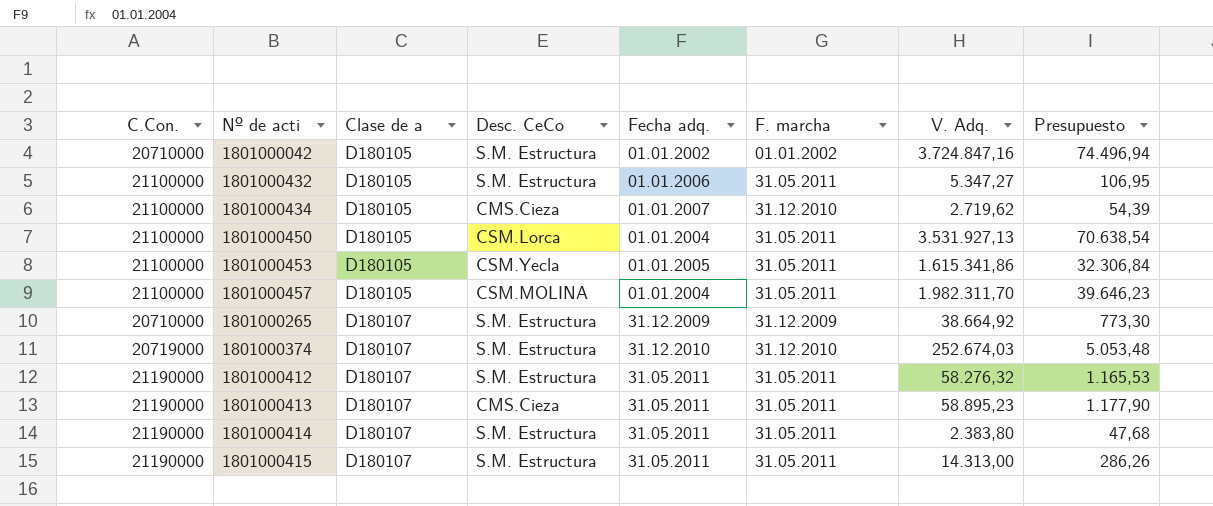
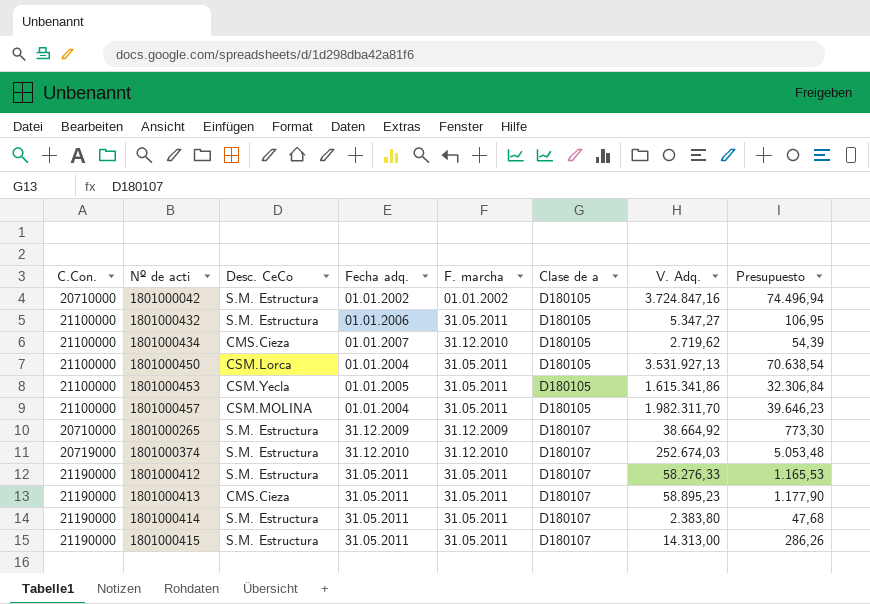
column Clase de a | position: 3 -> 6
1801000412 | V. Adq.: 58.276,32 -> 58.276,33

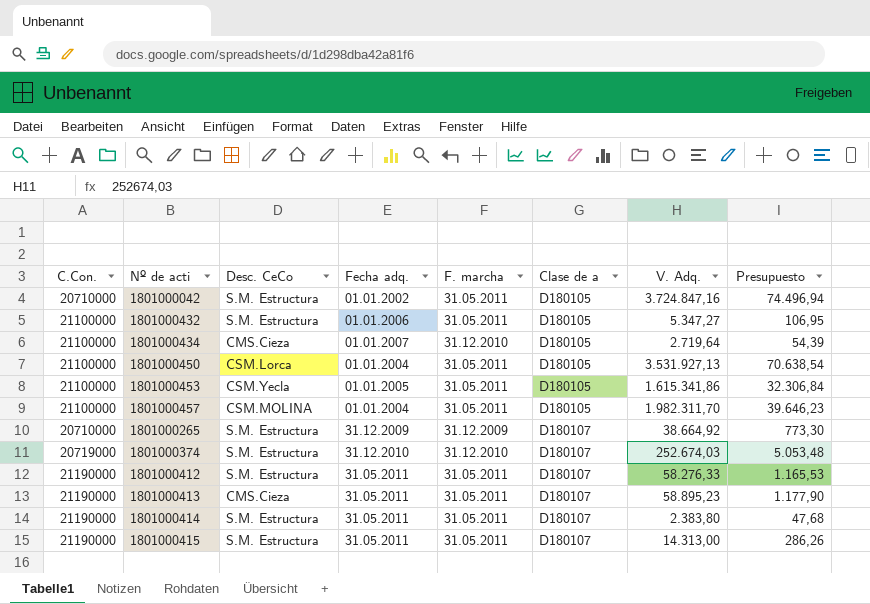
1801000042 | F. marcha: 01.01.2002 -> 31.05.2011
1801000434 | V. Adq.: 2.719,62 -> 2.719,64

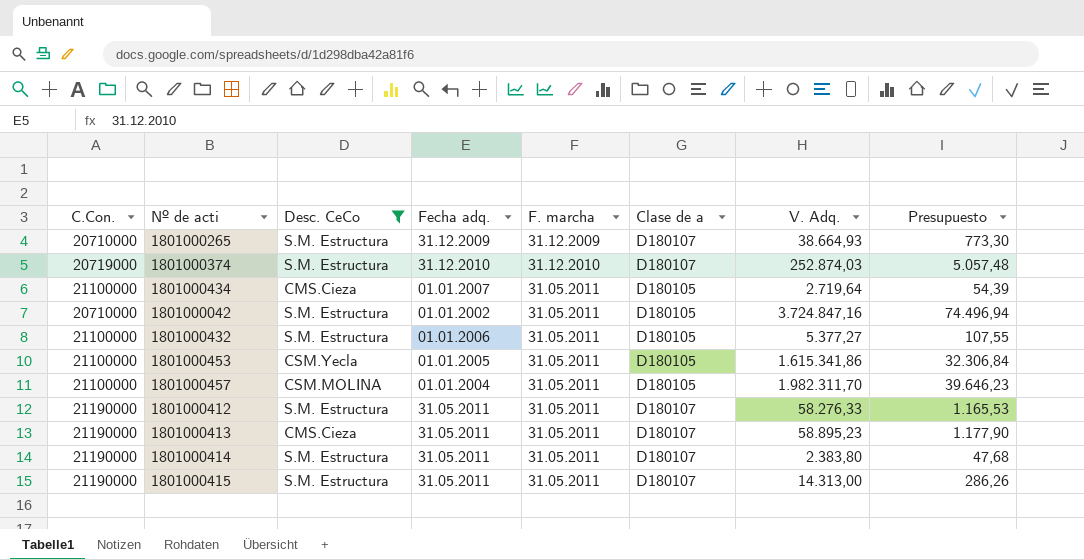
filter: none -> Desc. CeCo != CSM.Lorca
row order: Clase de a ascending -> F. marcha ascending
1801000265 | V. Adq.: 38.664,92 -> 38.664,93
1801000374 | V. Adq.: 252.674,03 -> 252.874,03
1801000374 | Presupuesto: 5.053,48 -> 5.057,48
1801000434 | F. marcha: 31.12.2010 -> 31.05.2011
1801000432 | V. Adq.: 5.347,27 -> 5.377,27
1801000432 | Presupuesto: 106,95 -> 107,55

